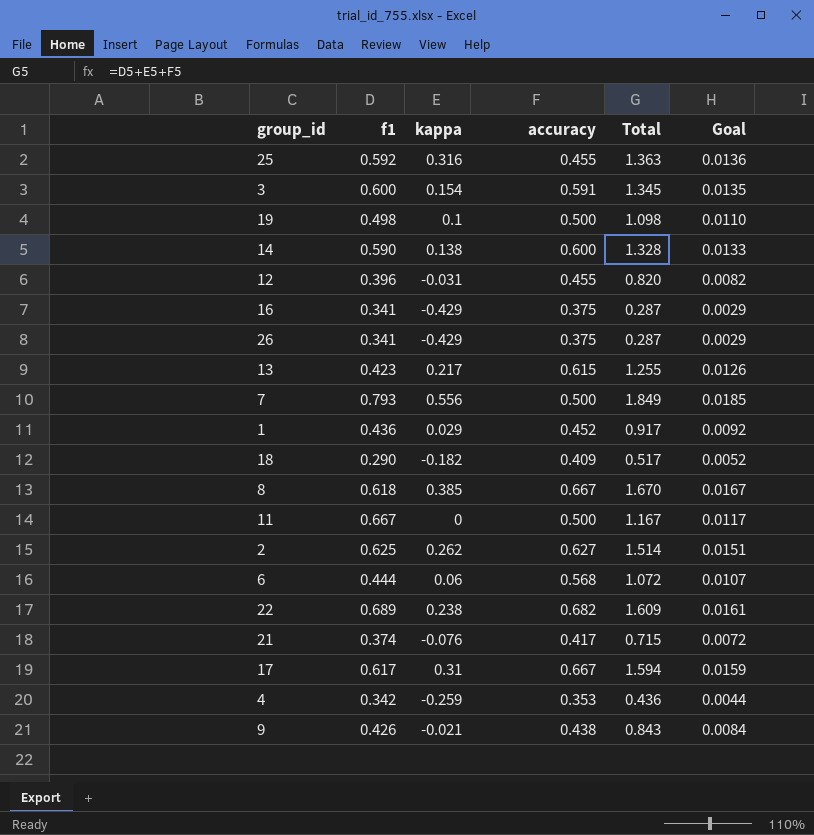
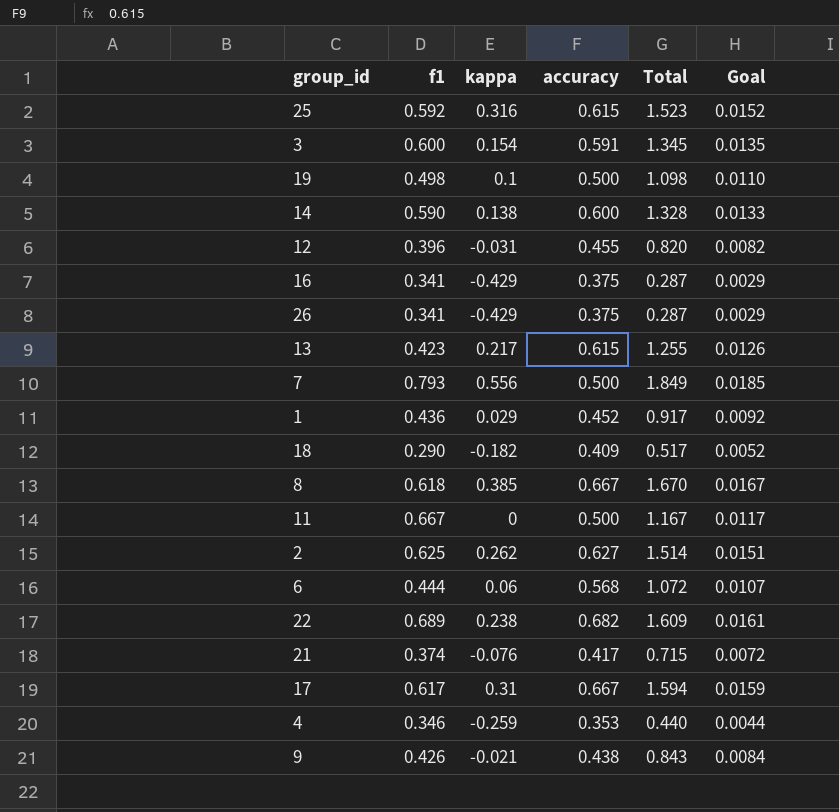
25 | accuracy: 0.455 -> 0.615
25 | Total: 1.363 -> 1.523
25 | Goal: 0.0136 -> 0.0152
4 | f1: 0.342 -> 0.346
4 | Total: 0.436 -> 0.440

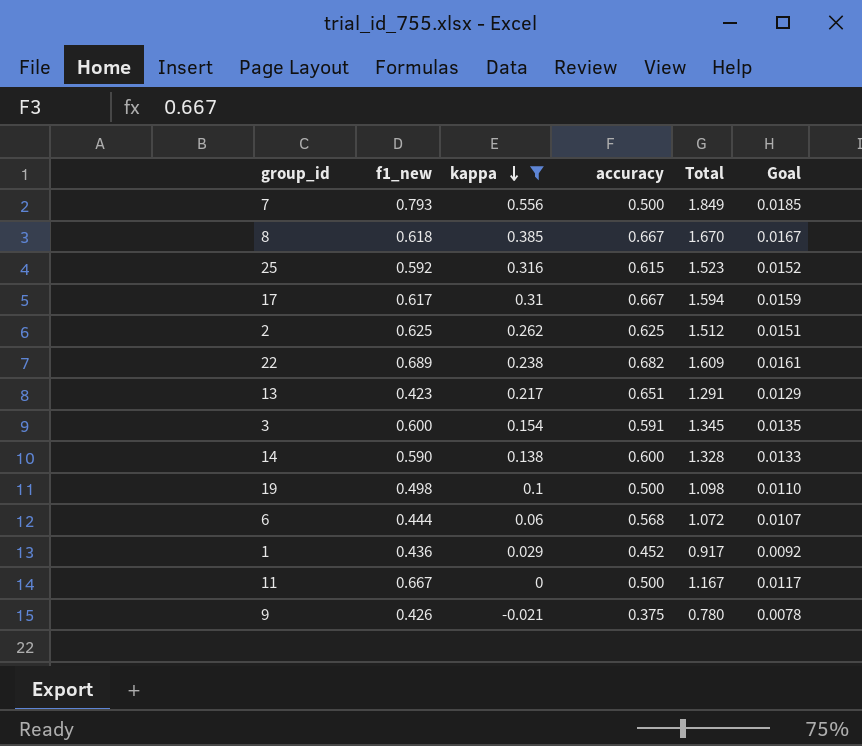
filter: none -> kappa >= -0.021
row order: none -> kappa descending
column name: f1 -> f1_new
2 | accuracy: 0.627 -> 0.625
2 | Total: 1.514 -> 1.512
13 | accuracy: 0.615 -> 0.651
13 | Total: 1.255 -> 1.291
13 | Goal: 0.0126 -> 0.0129
9 | accuracy: 0.438 -> 0.375
9 | Total: 0.843 -> 0.780
9 | Goal: 0.0084 -> 0.0078

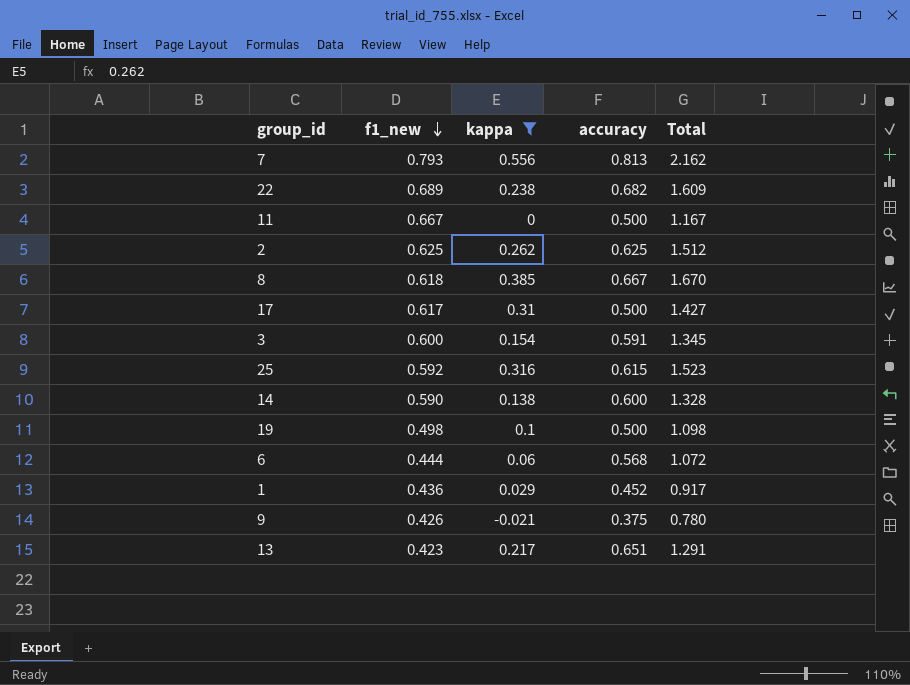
row order: kappa descending -> f1_new descending
column Goal | formula: [Total] * 0.01 -> none
7 | accuracy: 0.500 -> 0.813
7 | Total: 1.849 -> 2.162
17 | accuracy: 0.667 -> 0.500
17 | Total: 1.594 -> 1.427

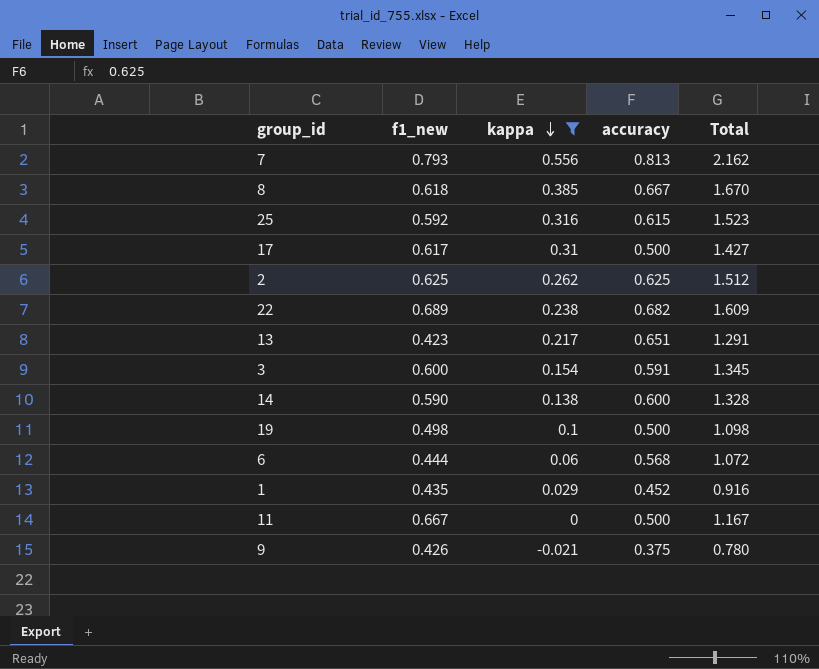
row order: f1_new descending -> kappa descending
1 | f1_new: 0.436 -> 0.435
1 | Total: 0.917 -> 0.916

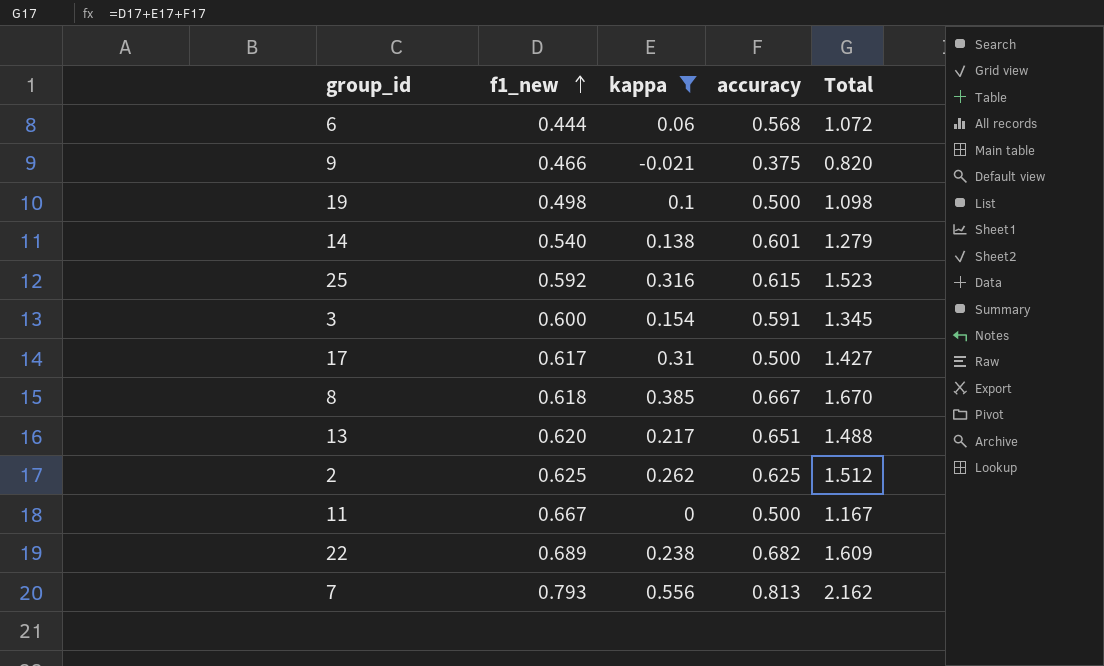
row order: kappa descending -> f1_new ascending
row 1: 0.435 | 0.029 | 0.452 | 0.916 -> none
9 | f1_new: 0.426 -> 0.466
9 | Total: 0.780 -> 0.820
14 | f1_new: 0.590 -> 0.540
14 | accuracy: 0.600 -> 0.601
14 | Total: 1.328 -> 1.279
13 | f1_new: 0.423 -> 0.620
13 | Total: 1.291 -> 1.488

